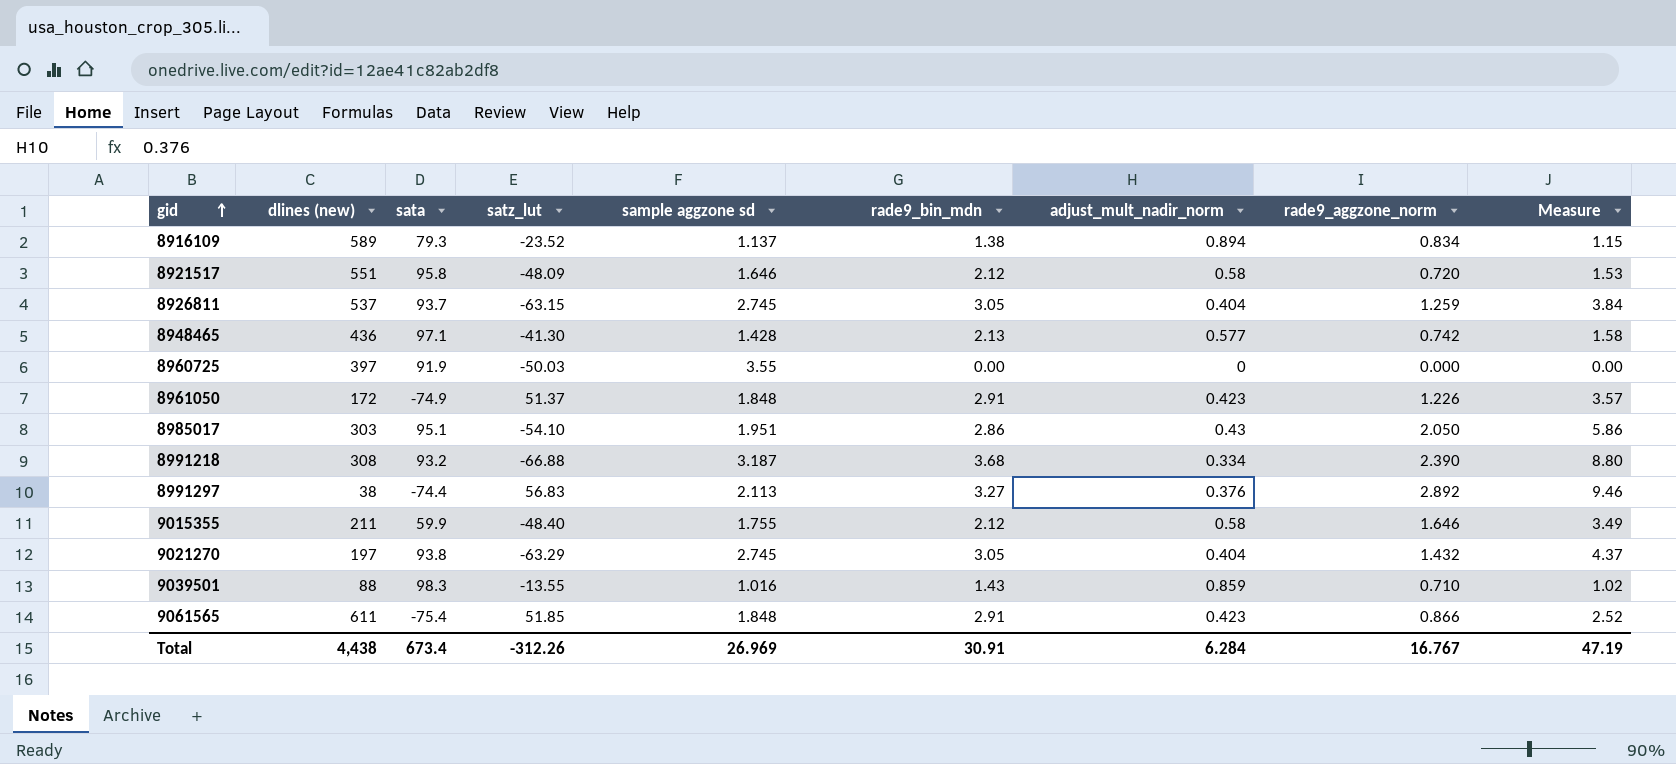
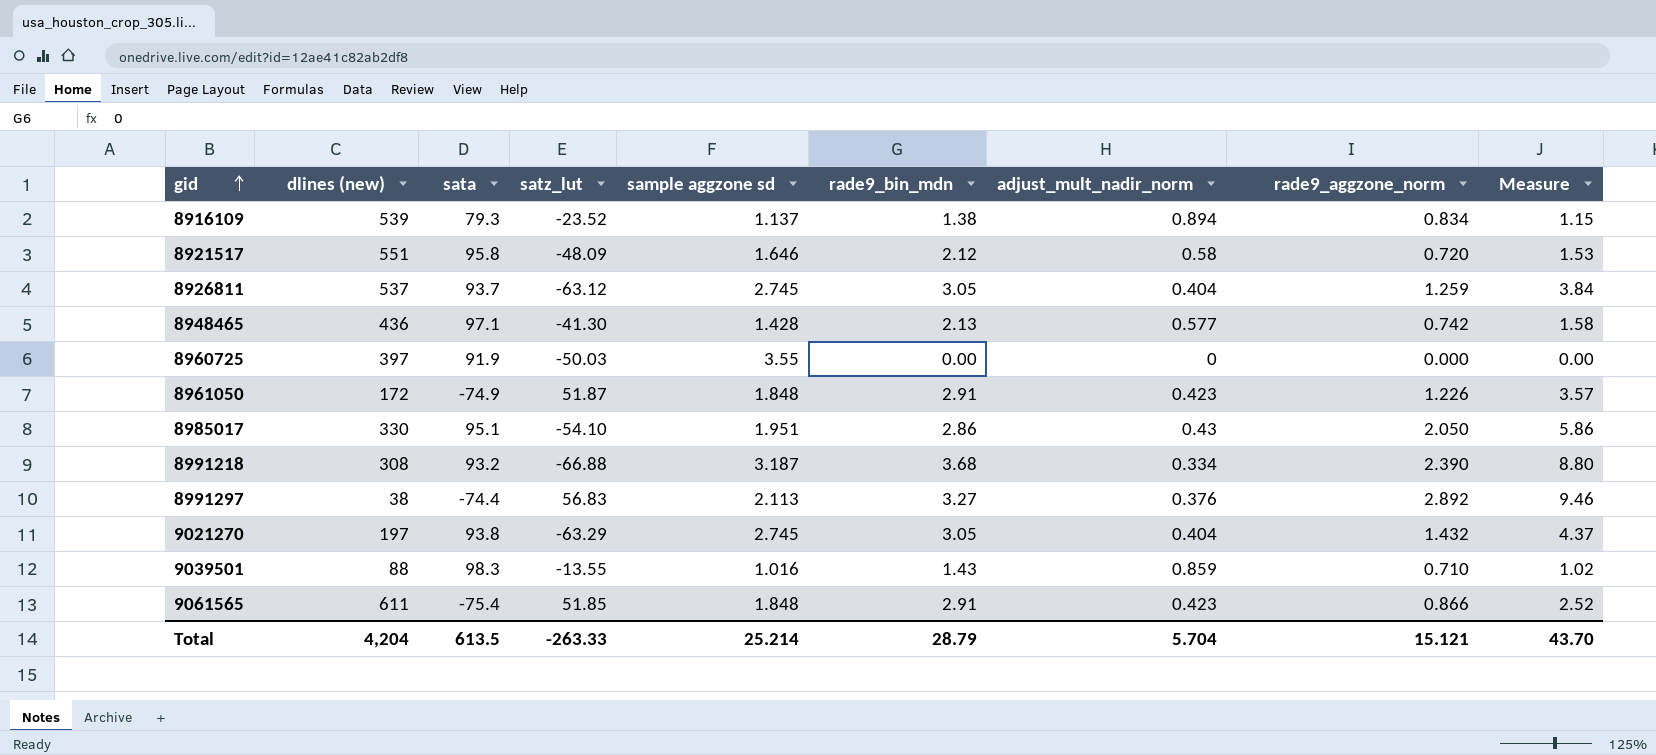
row 9015355: 211 | 59.9 | -48.40 | 1.755 | 2.12 | 0.58 | 1.646 | 3.49 -> none
8916109 | dlines (new): 589 -> 539
8926811 | satz_lut: -63.15 -> -63.12
8961050 | satz_lut: 51.37 -> 51.87
8985017 | dlines (new): 303 -> 330
Total | dlines (new): 4,438 -> 4,204
Total | sata: 673.4 -> 613.5
Total | satz_lut: -312.26 -> -263.33
Total | sample aggzone sd: 26.969 -> 25.214
Total | rade9_bin_mdn: 30.91 -> 28.79
Total | adjust_mult_nadir_norm: 6.284 -> 5.704
Total | rade9_aggzone_norm: 16.767 -> 15.121
Total | Measure: 47.19 -> 43.70

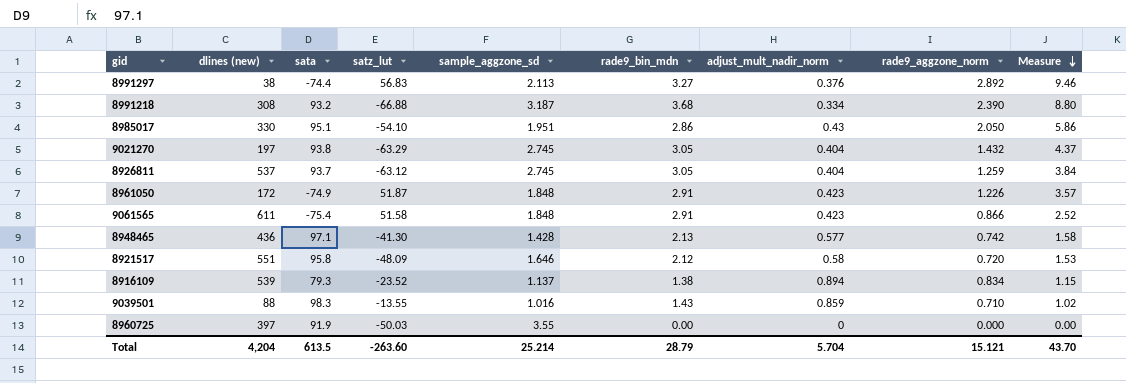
row order: gid ascending -> Measure descending
column name: sample aggzone sd -> sample_aggzone_sd
9061565 | satz_lut: 51.85 -> 51.58
Total | satz_lut: -263.33 -> -263.60

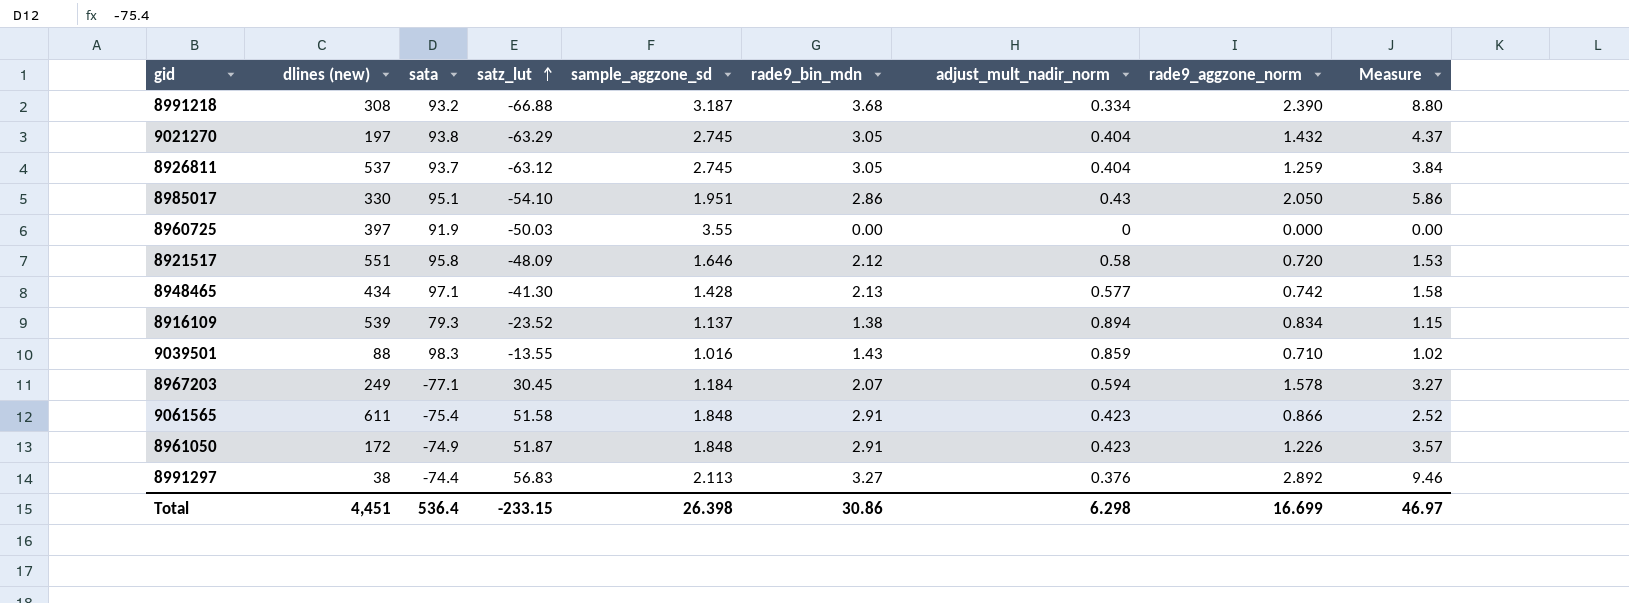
row order: Measure descending -> satz_lut ascending
8948465 | dlines (new): 436 -> 434
row 8967203: none -> 249 | -77.1 | 30.45 | 1.184 | 2.07 | 0.594 | 1.578 | 3.27
Total | dlines (new): 4,204 -> 4,451
Total | sata: 613.5 -> 536.4
Total | satz_lut: -263.60 -> -233.15
Total | sample_aggzone_sd: 25.214 -> 26.398
Total | rade9_bin_mdn: 28.79 -> 30.86
Total | adjust_mult_nadir_norm: 5.704 -> 6.298
Total | rade9_aggzone_norm: 15.121 -> 16.699
Total | Measure: 43.70 -> 46.97

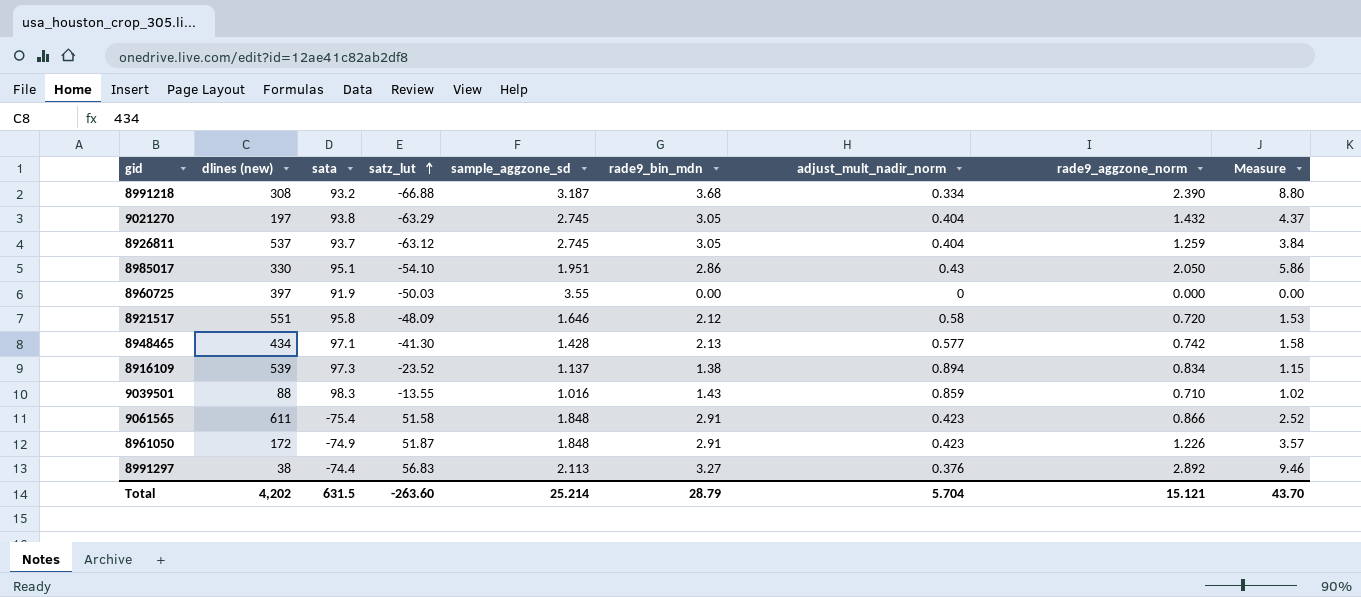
row 8967203: 249 | -77.1 | 30.45 | 1.184 | 2.07 | 0.594 | 1.578 | 3.27 -> none
8916109 | sata: 79.3 -> 97.3
Total | dlines (new): 4,451 -> 4,202
Total | sata: 536.4 -> 631.5
Total | satz_lut: -233.15 -> -263.60
Total | sample_aggzone_sd: 26.398 -> 25.214
Total | rade9_bin_mdn: 30.86 -> 28.79
Total | adjust_mult_nadir_norm: 6.298 -> 5.704
Total | rade9_aggzone_norm: 16.699 -> 15.121
Total | Measure: 46.97 -> 43.70

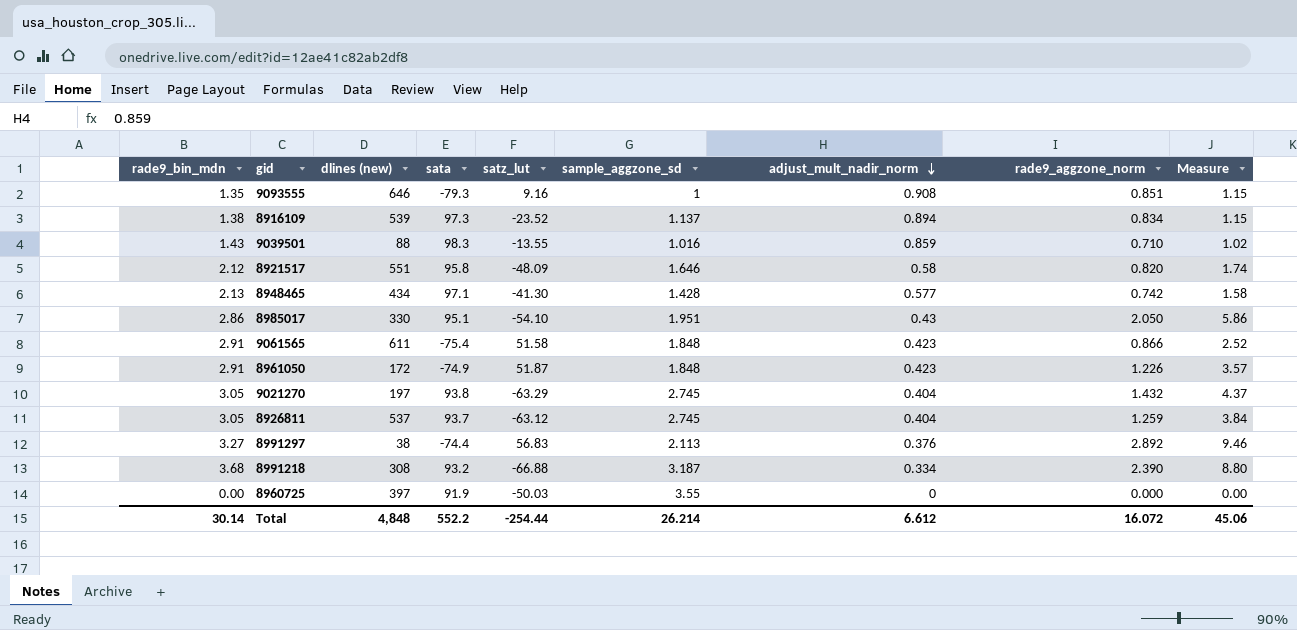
row order: satz_lut ascending -> adjust_mult_nadir_norm descending
column rade9_bin_mdn | position: 6 -> 1
row 9093555: none -> 1.35 | 646 | -79.3 | 9.16 | 1 | 0.908 | 0.851 | 1.15
8921517 | rade9_aggzone_norm: 0.720 -> 0.820
8921517 | Measure: 1.53 -> 1.74
Total | rade9_bin_mdn: 28.79 -> 30.14
Total | dlines (new): 4,202 -> 4,848
Total | sata: 631.5 -> 552.2
Total | satz_lut: -263.60 -> -254.44
Total | sample_aggzone_sd: 25.214 -> 26.214
Total | adjust_mult_nadir_norm: 5.704 -> 6.612
Total | rade9_aggzone_norm: 15.121 -> 16.072
Total | Measure: 43.70 -> 45.06

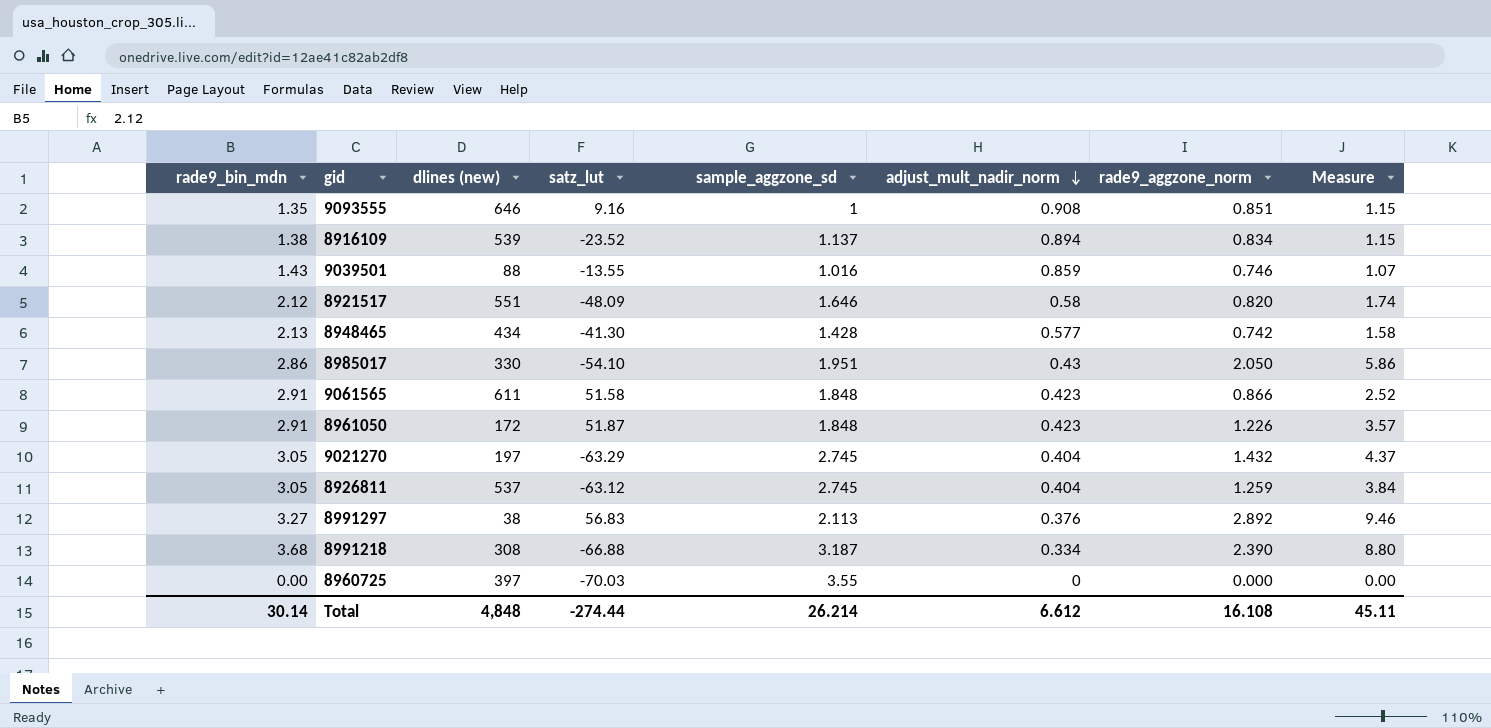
column sata | position: 4 -> none
9039501 | rade9_aggzone_norm: 0.710 -> 0.746
9039501 | Measure: 1.02 -> 1.07
8960725 | satz_lut: -50.03 -> -70.03
Total | satz_lut: -254.44 -> -274.44
Total | rade9_aggzone_norm: 16.072 -> 16.108
Total | Measure: 45.06 -> 45.11

